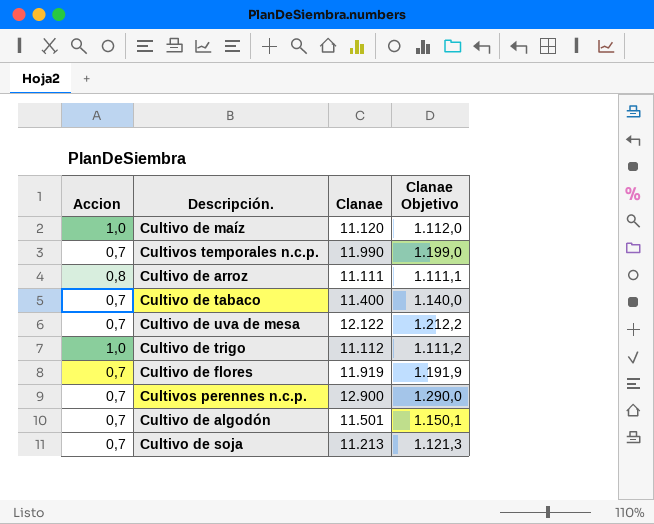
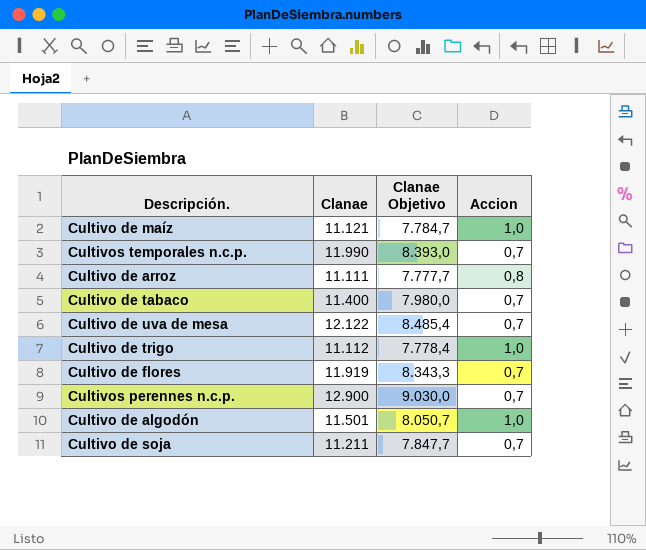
column Clanae Objetivo | formula: [Clanae] * 0,1 -> [Clanae] * 0,7
column Accion | position: 1 -> 4
Cultivo de maíz | Clanae: 11.120 -> 11.121
Cultivo de algodón | Accion: 0,7 -> 1,0
Cultivo de soja | Clanae: 11.213 -> 11.211

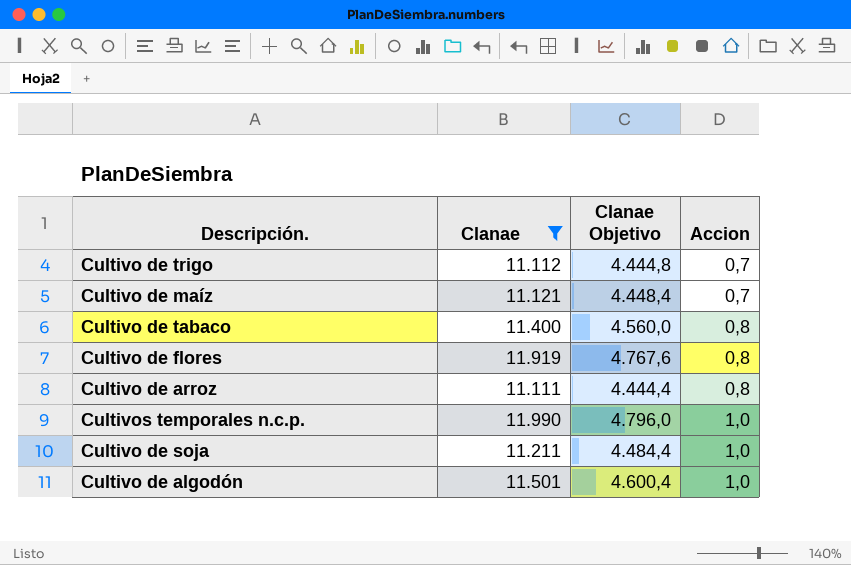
filter: none -> Clanae <= 11.990
row order: none -> Accion ascending
column Clanae Objetivo | formula: [Clanae] * 0,7 -> [Clanae] * 0,4
Cultivo de trigo | Accion: 1,0 -> 0,7
Cultivo de maíz | Accion: 1,0 -> 0,7
Cultivo de tabaco | Accion: 0,7 -> 0,8
Cultivo de flores | Accion: 0,7 -> 0,8
Cultivos temporales n.c.p. | Accion: 0,7 -> 1,0
Cultivo de soja | Accion: 0,7 -> 1,0

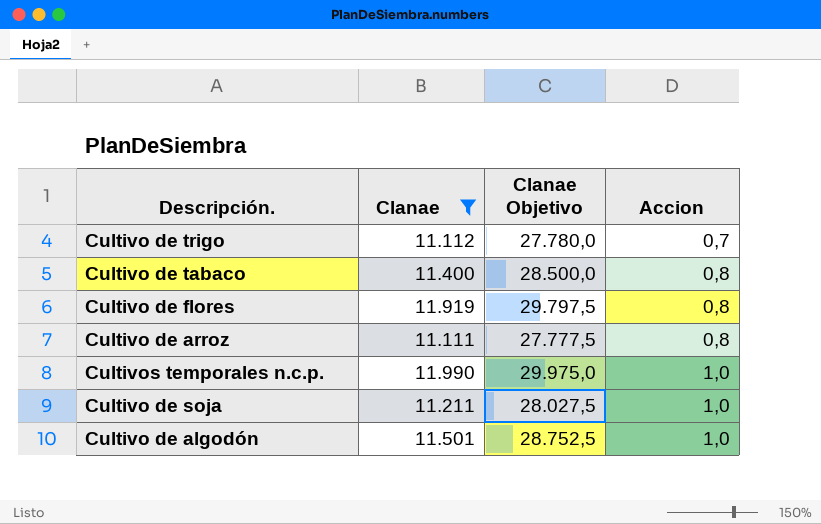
column Clanae Objetivo | formula: [Clanae] * 0,4 -> [Clanae] * 2,5
row Cultivo de maíz: 11.121 | 4.448,4 | 0,7 -> none

